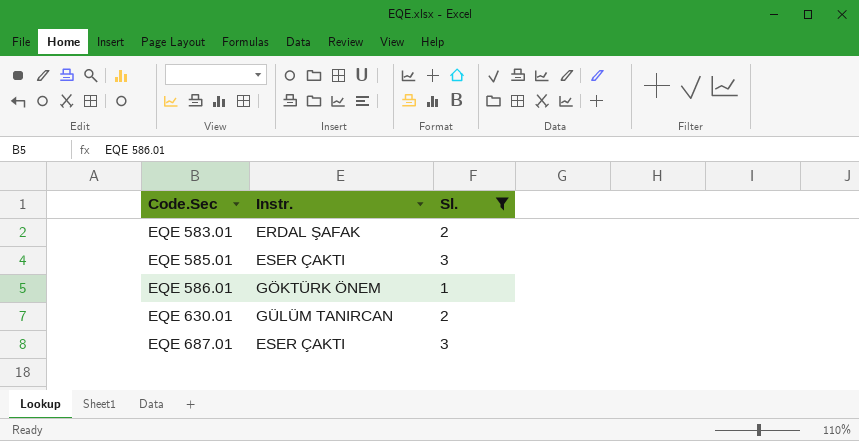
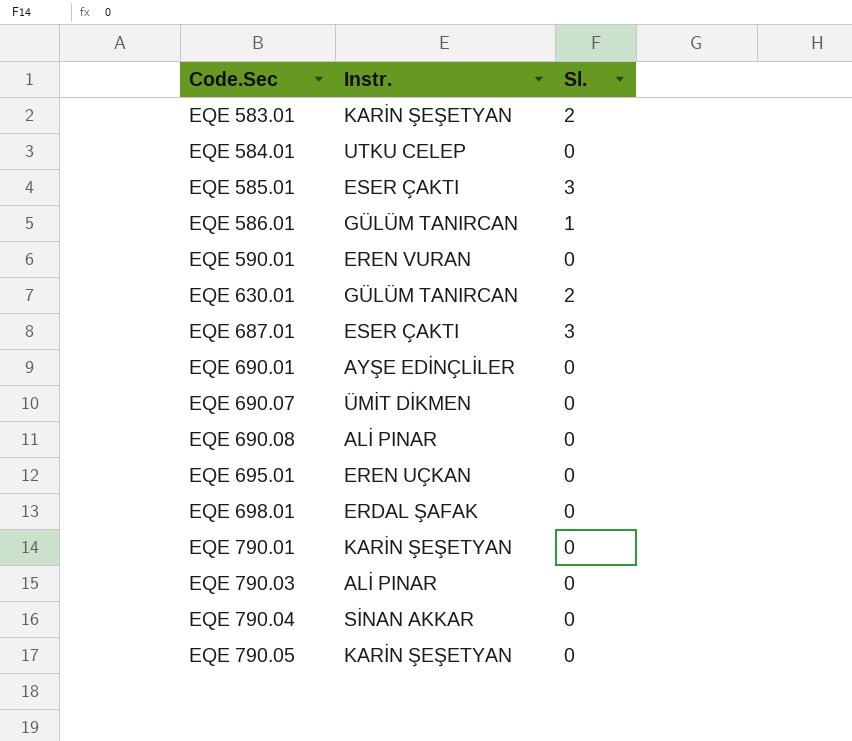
filter: Sl. != 0 -> none
EQE 583.01 | Instr.: ERDAL ŞAFAK -> KARİN ŞEŞETYAN
EQE 586.01 | Instr.: GÖKTÜRK ÖNEM -> GÜLÜM TANIRCAN

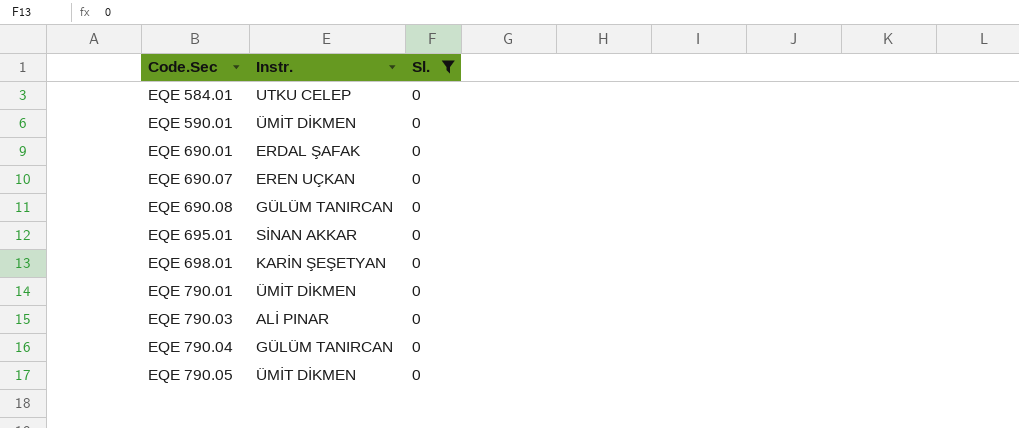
filter: none -> Sl. = 0
EQE 590.01 | Instr.: EREN VURAN -> ÜMİT DİKMEN
EQE 690.01 | Instr.: AYŞE EDİNÇLİLER -> ERDAL ŞAFAK
EQE 690.07 | Instr.: ÜMİT DİKMEN -> EREN UÇKAN
EQE 690.08 | Instr.: ALİ PINAR -> GÜLÜM TANIRCAN
EQE 695.01 | Instr.: EREN UÇKAN -> SİNAN AKKAR
EQE 698.01 | Instr.: ERDAL ŞAFAK -> KARİN ŞEŞETYAN
EQE 790.01 | Instr.: KARİN ŞEŞETYAN -> ÜMİT DİKMEN
EQE 790.04 | Instr.: SİNAN AKKAR -> GÜLÜM TANIRCAN
EQE 790.05 | Instr.: KARİN ŞEŞETYAN -> ÜMİT DİKMEN

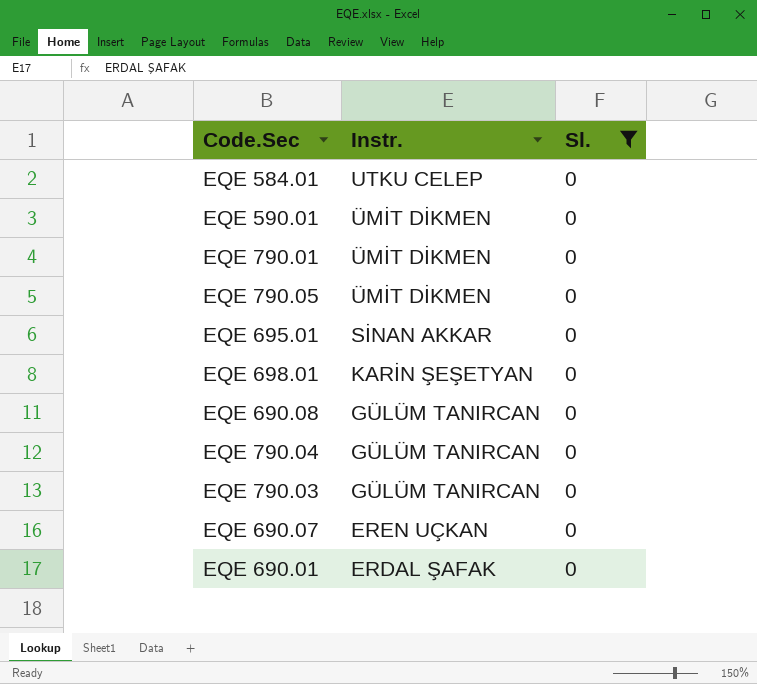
row order: Code.Sec ascending -> Instr. descending
EQE 790.03 | Instr.: ALİ PINAR -> GÜLÜM TANIRCAN

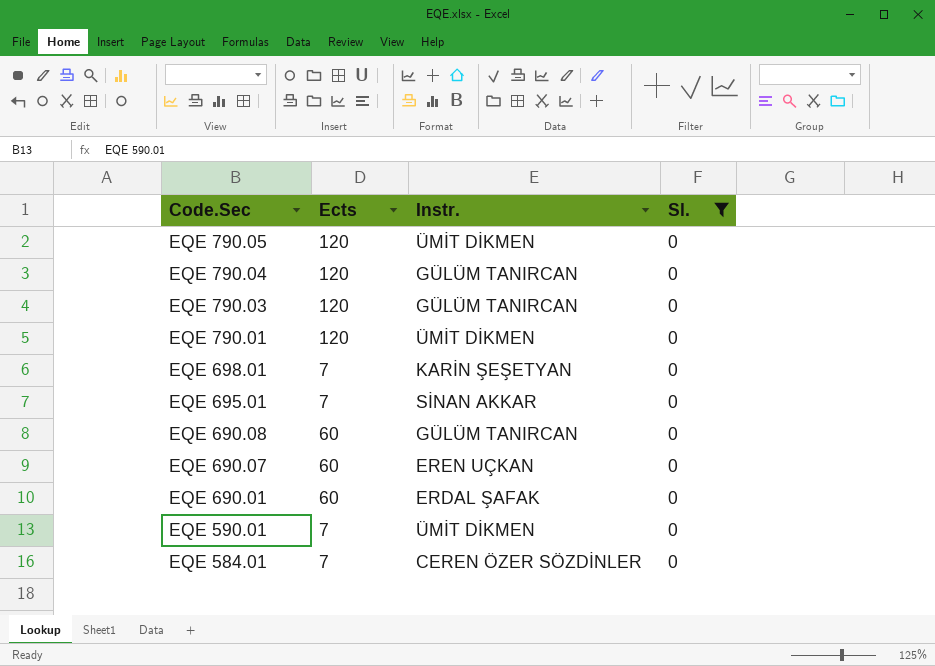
row order: Instr. descending -> Code.Sec descending
column Ects | position: none -> 2
EQE 584.01 | Instr.: UTKU CELEP -> CEREN ÖZER SÖZDİNLER

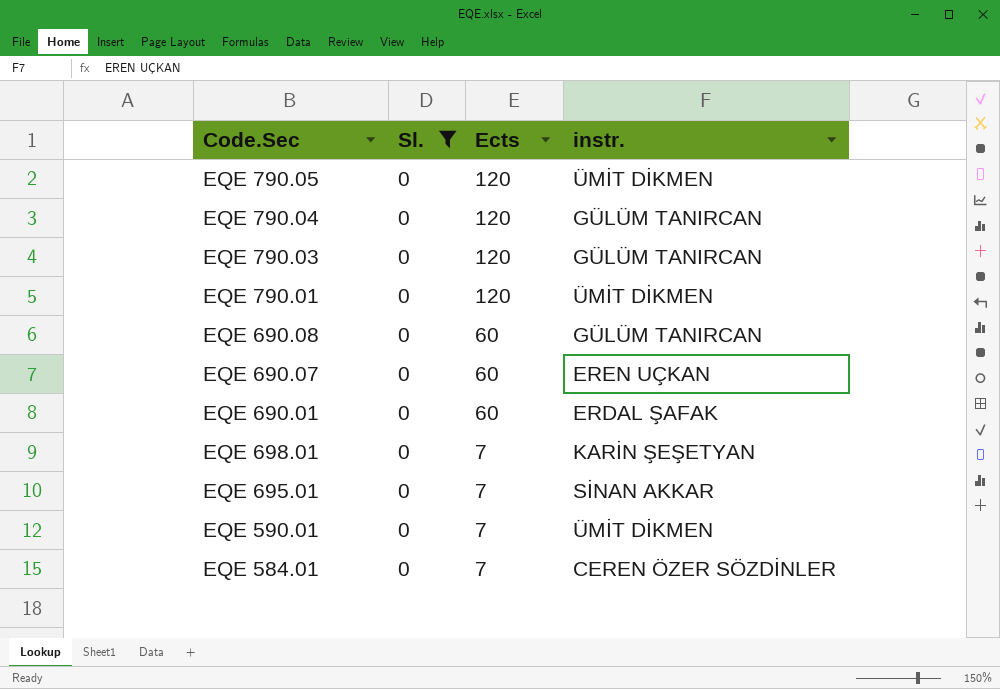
row order: Code.Sec descending -> Ects descending
column Sl. | position: 4 -> 2
column name: Instr. -> instr.

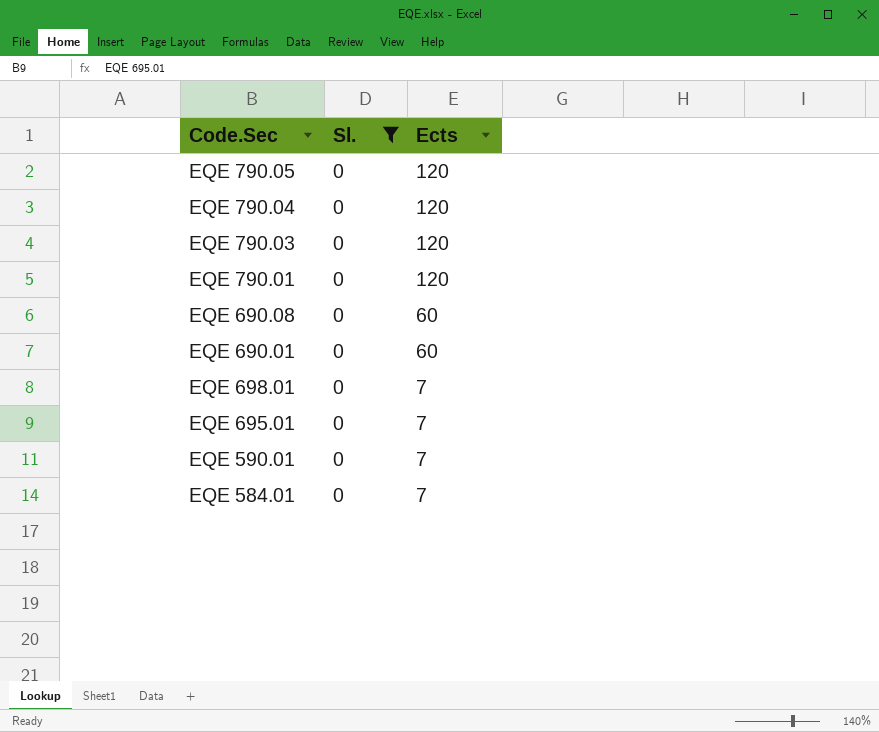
column instr. | position: 4 -> none
row EQE 690.07: 0 | 60 | EREN UÇKAN -> none

